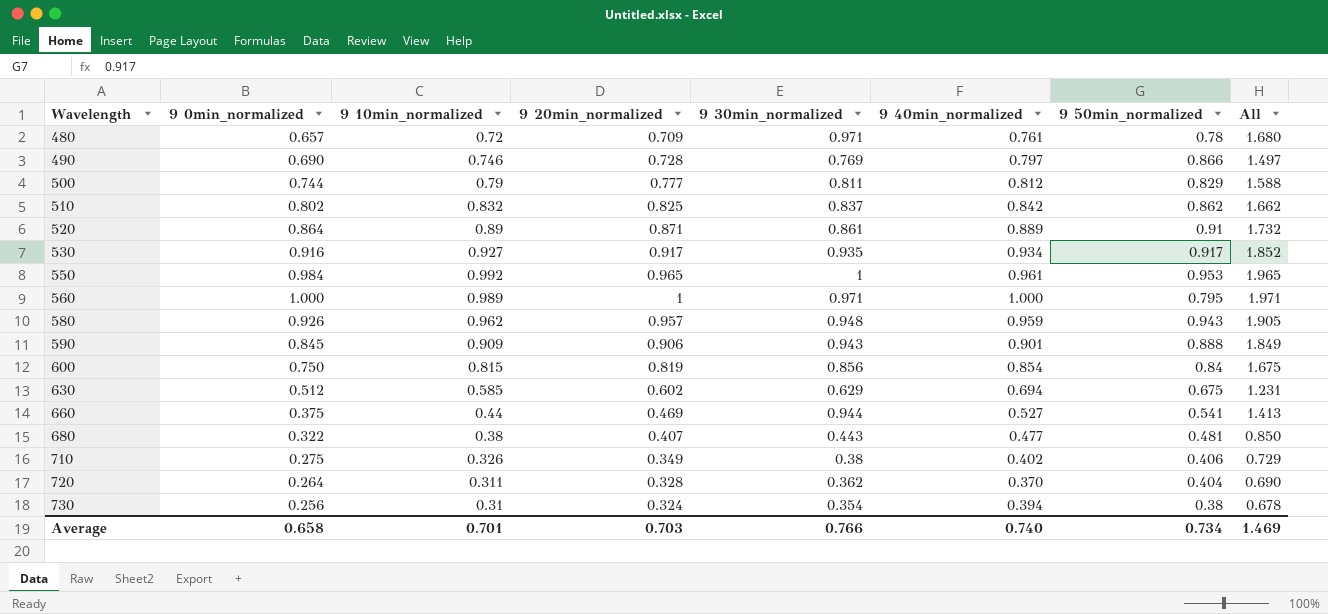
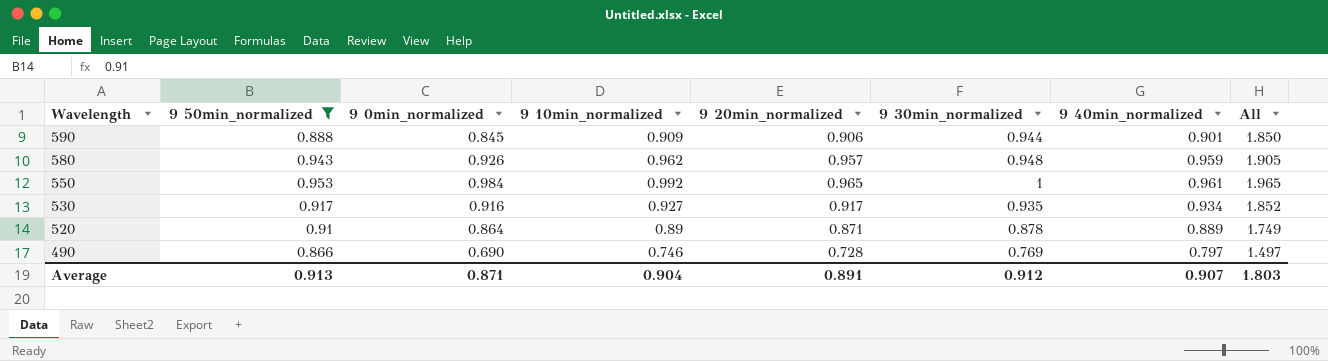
filter: none -> 9 50min_normalized >= 0.866
row order: Wavelength ascending -> Wavelength descending
column 9 50min_normalized | position: 7 -> 2
590 | 9 30min_normalized: 0.943 -> 0.944
590 | All: 1.849 -> 1.850
520 | 9 30min_normalized: 0.861 -> 0.878
520 | All: 1.732 -> 1.749
Average | 9 50min_normalized: 0.734 -> 0.913
Average | 9 0min_normalized: 0.658 -> 0.871
Average | 9 10min_normalized: 0.701 -> 0.904
Average | 9 20min_normalized: 0.703 -> 0.891
Average | 9 30min_normalized: 0.766 -> 0.912
Average | 9 40min_normalized: 0.740 -> 0.907
Average | All: 1.469 -> 1.803

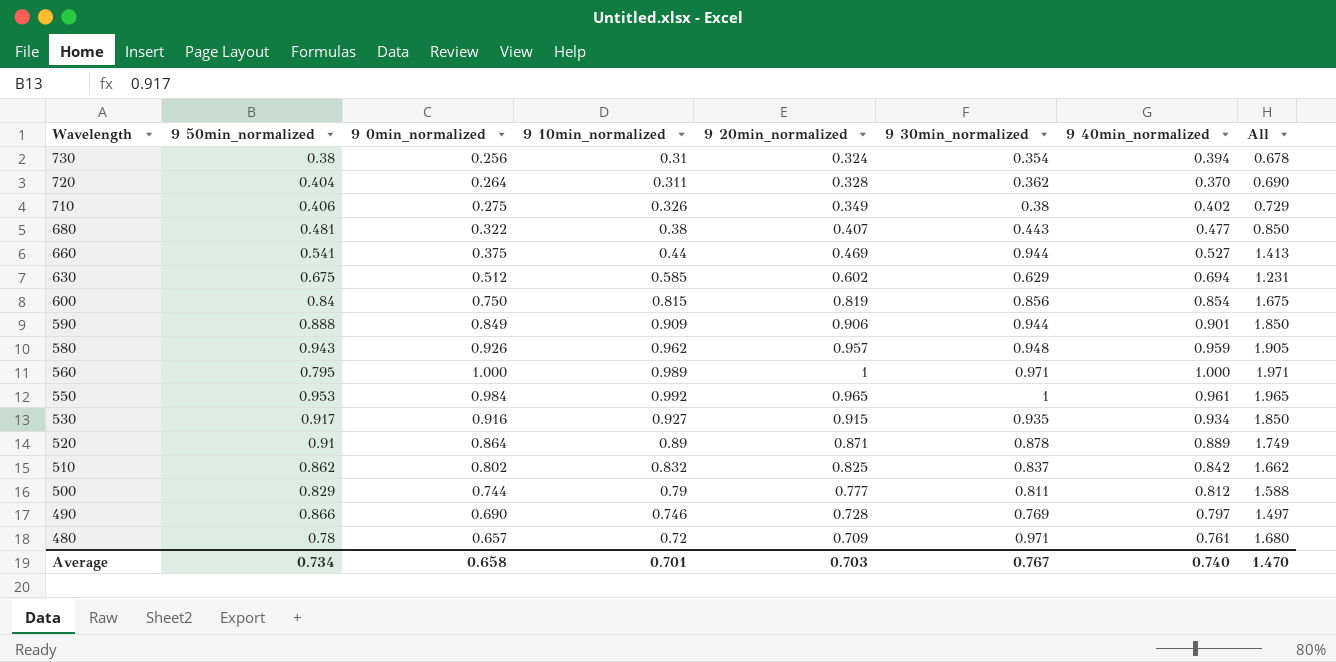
filter: 9 50min_normalized >= 0.866 -> none
590 | 9 0min_normalized: 0.845 -> 0.849
530 | 9 20min_normalized: 0.917 -> 0.915
530 | All: 1.852 -> 1.850
Average | 9 50min_normalized: 0.913 -> 0.734
Average | 9 0min_normalized: 0.871 -> 0.658
Average | 9 10min_normalized: 0.904 -> 0.701
Average | 9 20min_normalized: 0.891 -> 0.703
Average | 9 30min_normalized: 0.912 -> 0.767
Average | 9 40min_normalized: 0.907 -> 0.740
Average | All: 1.803 -> 1.470

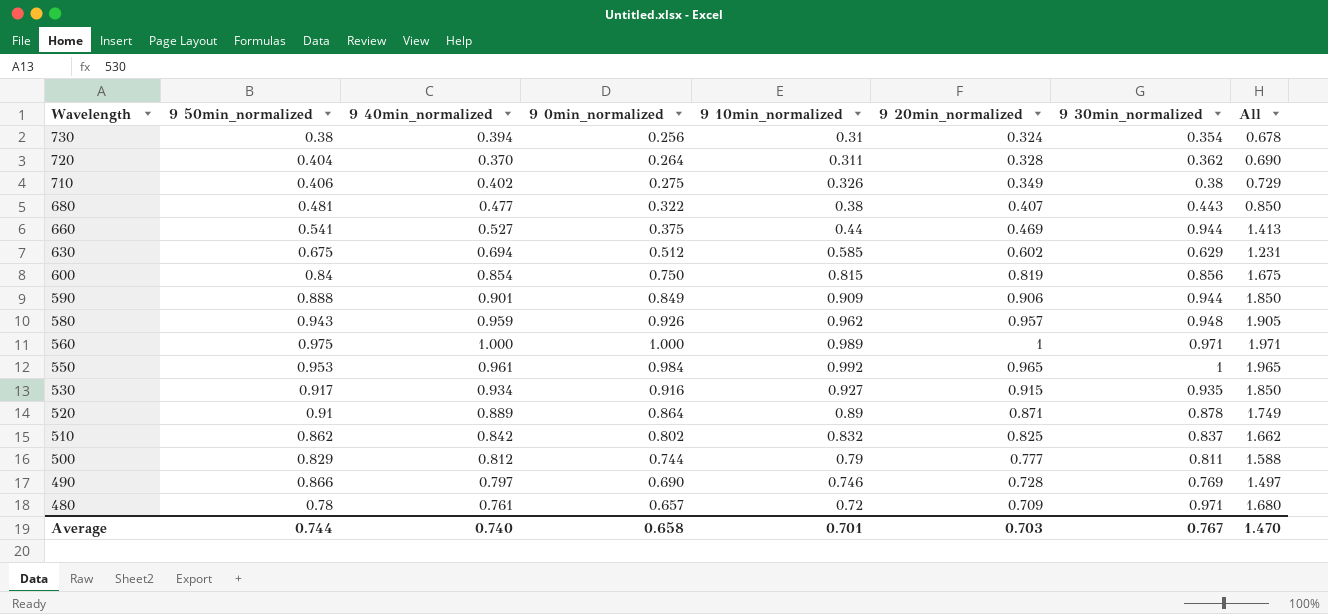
column 9 40min_normalized | position: 7 -> 3
560 | 9 50min_normalized: 0.795 -> 0.975
Average | 9 50min_normalized: 0.734 -> 0.744

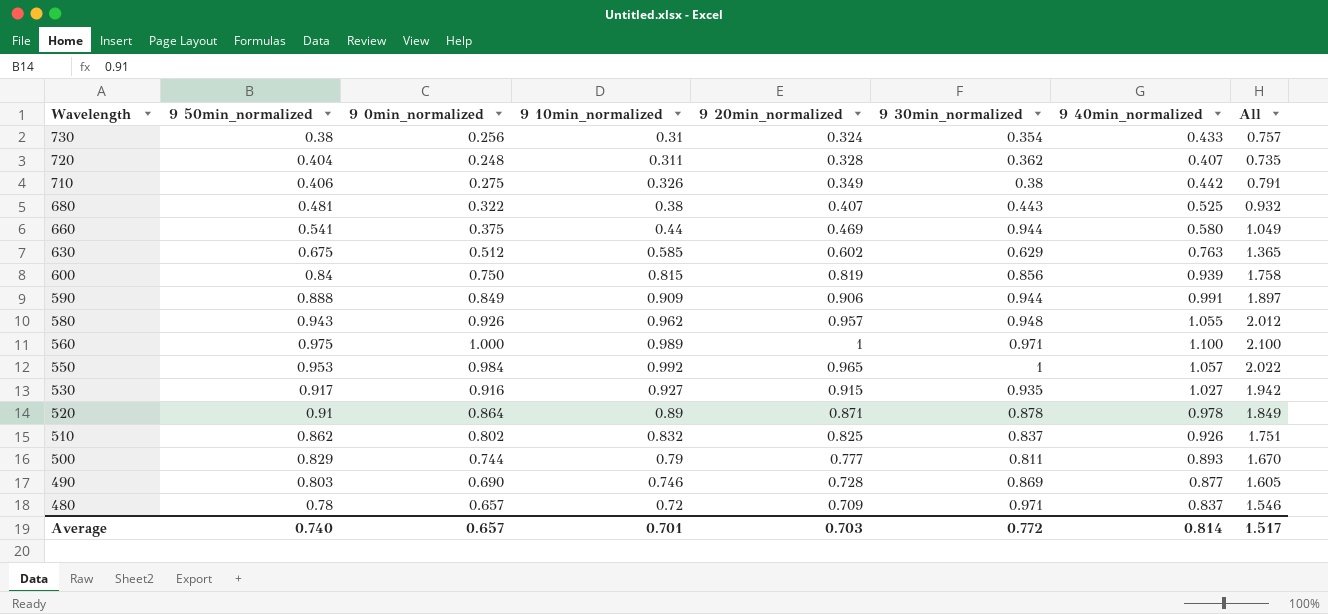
column 9 40min_normalized | position: 3 -> 7
column All | formula: [9 20min_normalized] + [9 30min_normalized] -> [9 20min_normalized] + [9 40min_normalized]
730 | 9 40min_normalized: 0.394 -> 0.433
720 | 9 0min_normalized: 0.264 -> 0.248
720 | 9 40min_normalized: 0.370 -> 0.407
710 | 9 40min_normalized: 0.402 -> 0.442
680 | 9 40min_normalized: 0.477 -> 0.525
660 | 9 40min_normalized: 0.527 -> 0.580
630 | 9 40min_normalized: 0.694 -> 0.763
600 | 9 40min_normalized: 0.854 -> 0.939
590 | 9 40min_normalized: 0.901 -> 0.991
580 | 9 40min_normalized: 0.959 -> 1.055
560 | 9 40min_normalized: 1.000 -> 1.100
550 | 9 40min_normalized: 0.961 -> 1.057
530 | 9 40min_normalized: 0.934 -> 1.027
520 | 9 40min_normalized: 0.889 -> 0.978
510 | 9 40min_normalized: 0.842 -> 0.926
500 | 9 40min_normalized: 0.812 -> 0.893
490 | 9 50min_normalized: 0.866 -> 0.803
490 | 9 30min_normalized: 0.769 -> 0.869
490 | 9 40min_normalized: 0.797 -> 0.877
480 | 9 40min_normalized: 0.761 -> 0.837
Average | 9 50min_normalized: 0.744 -> 0.740
Average | 9 0min_normalized: 0.658 -> 0.657
Average | 9 30min_normalized: 0.767 -> 0.772
Average | 9 40min_normalized: 0.740 -> 0.814
Average | All: 1.470 -> 1.517

